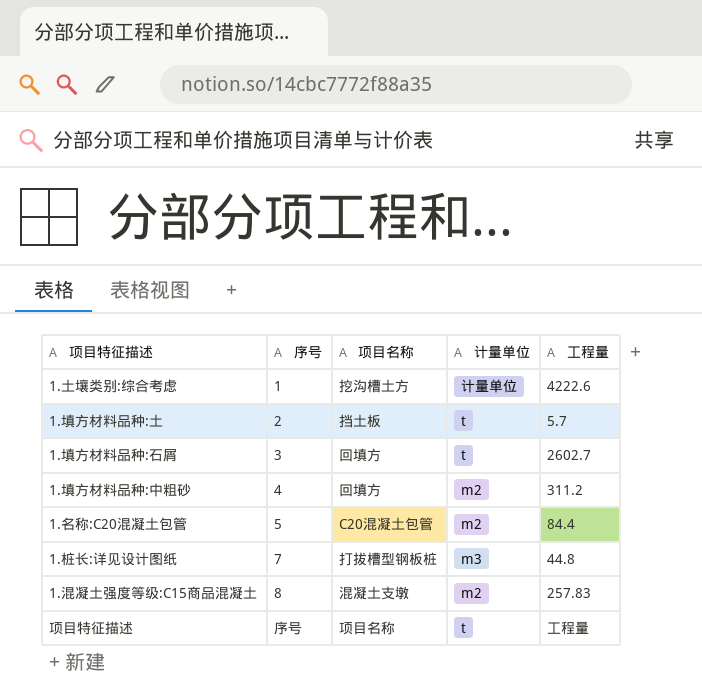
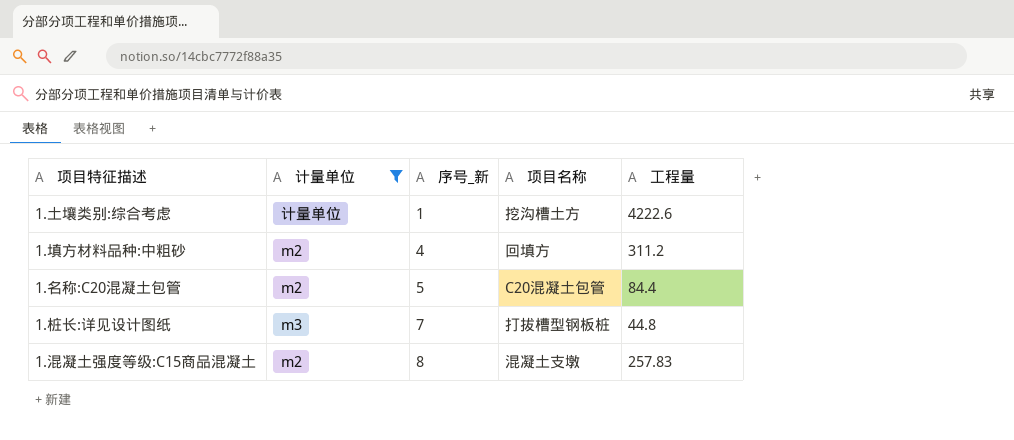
filter: none -> 计量单位 != t
column 计量单位 | position: 4 -> 2
column name: 序号 -> 序号_新

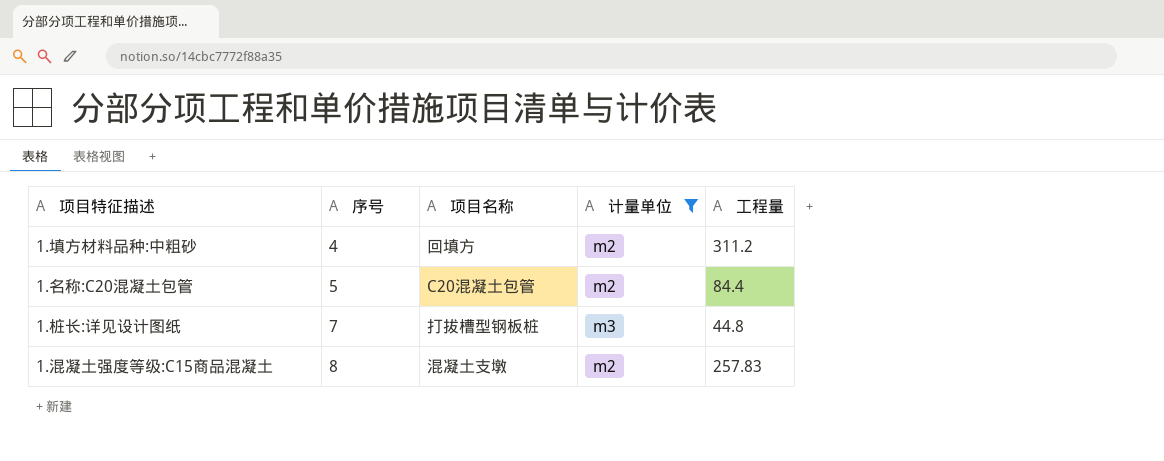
column name: 序号_新 -> 序号
column 计量单位 | position: 2 -> 4
row 1.土壤类别:综合考虑: 计量单位 | 1 | 挖沟槽土方 | 4222.6 -> none

